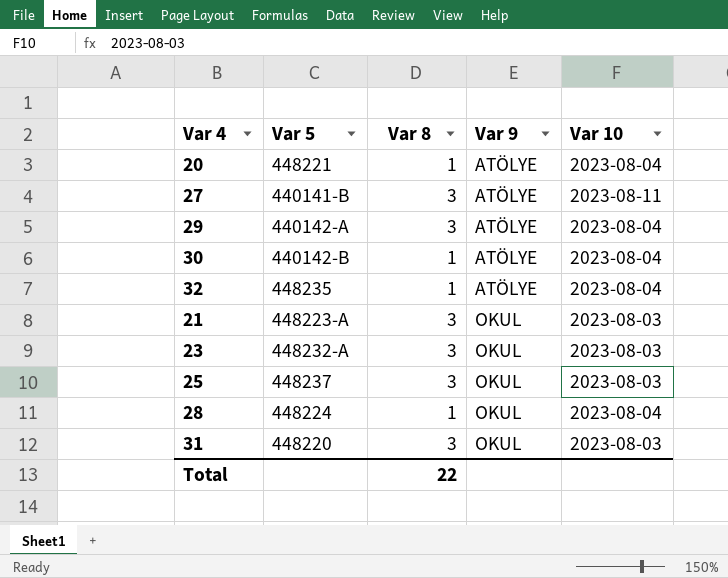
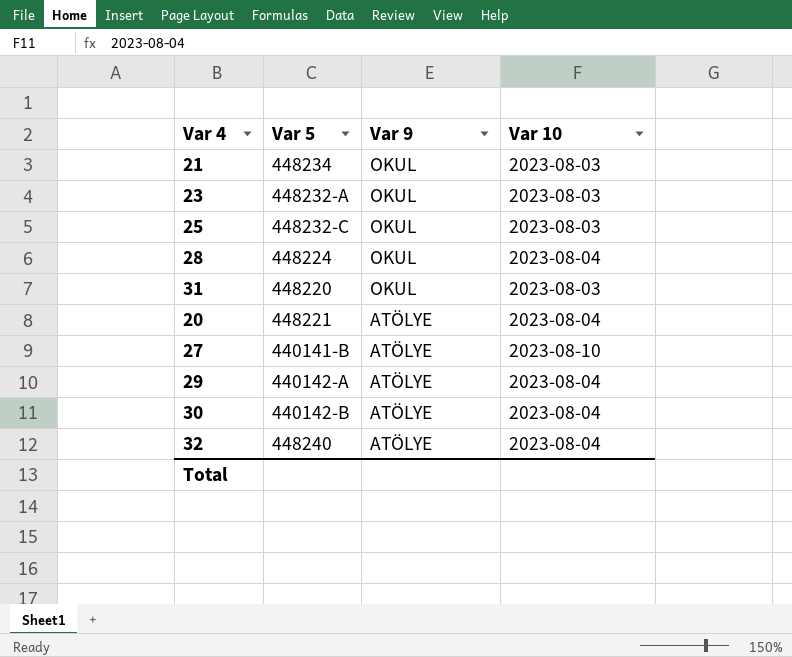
row order: Var 9 ascending -> Var 9 descending
column Var 8 | position: 3 -> none
21 | Var 5: 448223-A -> 448234
25 | Var 5: 448237 -> 448232-C
27 | Var 10: 2023-08-11 -> 2023-08-10
32 | Var 5: 448235 -> 448240

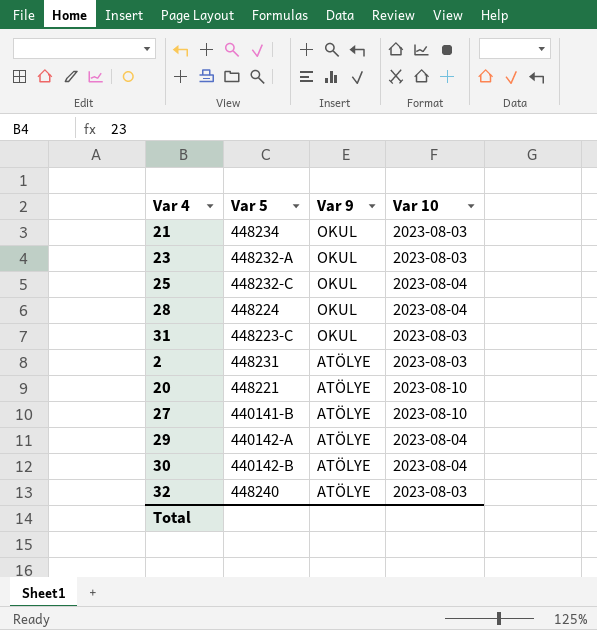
25 | Var 10: 2023-08-03 -> 2023-08-04
31 | Var 5: 448220 -> 448223-C
row 2: none -> 448231 | ATÖLYE | 2023-08-03
20 | Var 10: 2023-08-04 -> 2023-08-10
32 | Var 10: 2023-08-04 -> 2023-08-03

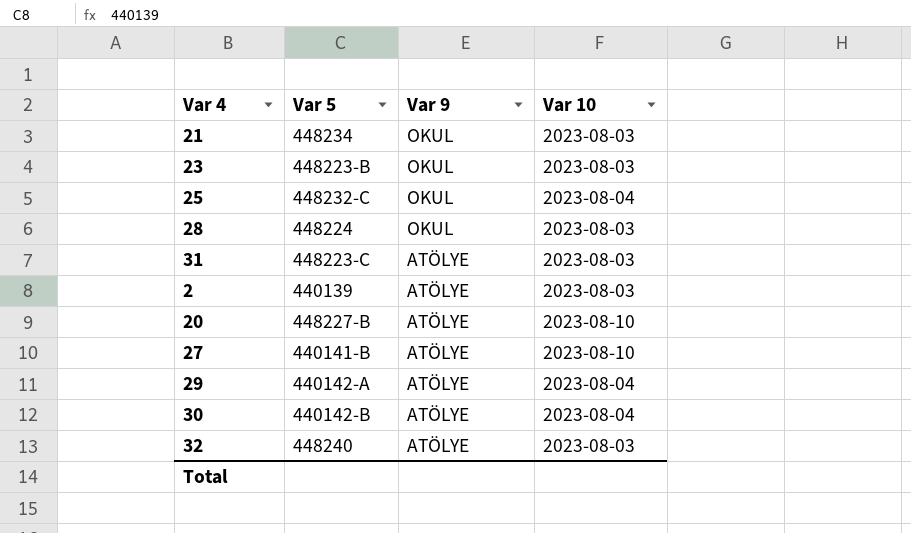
23 | Var 5: 448232-A -> 448223-B
28 | Var 10: 2023-08-04 -> 2023-08-03
31 | Var 9: OKUL -> ATÖLYE
2 | Var 5: 448231 -> 440139
20 | Var 5: 448221 -> 448227-B

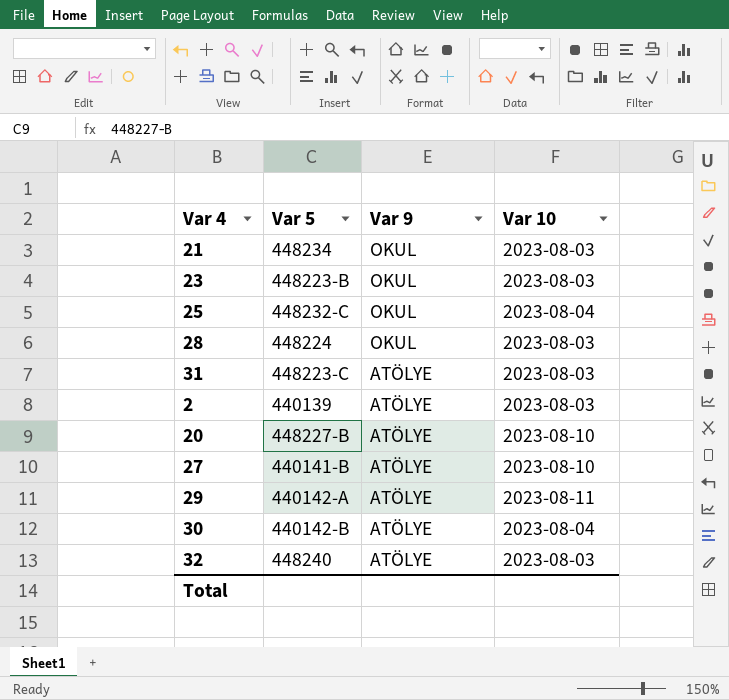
29 | Var 10: 2023-08-04 -> 2023-08-11

